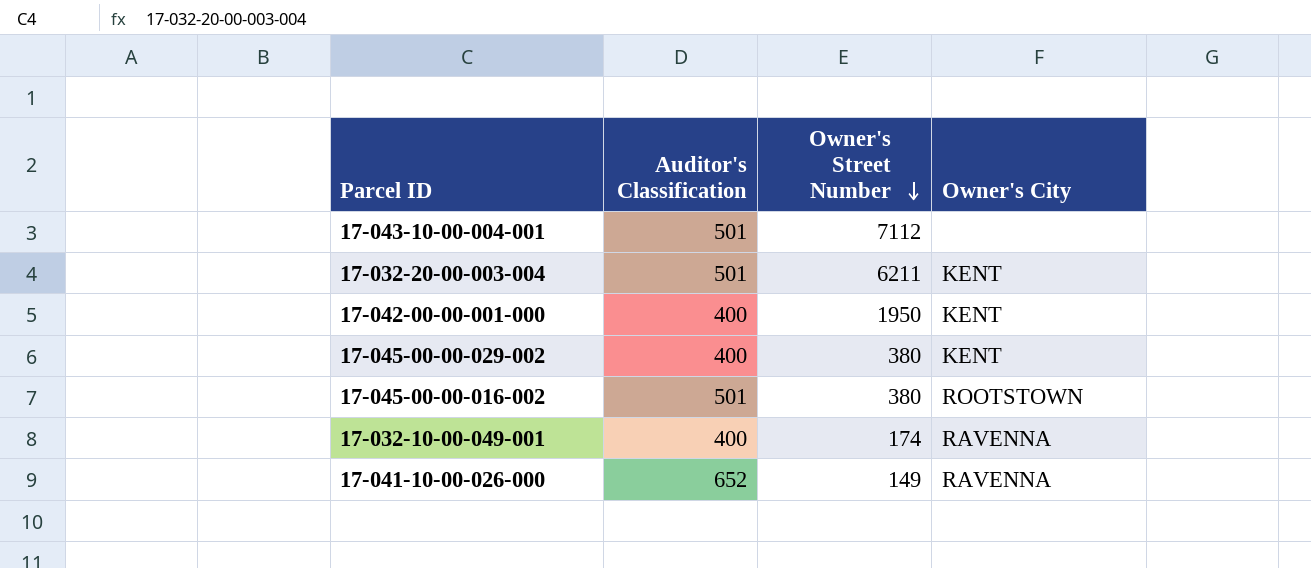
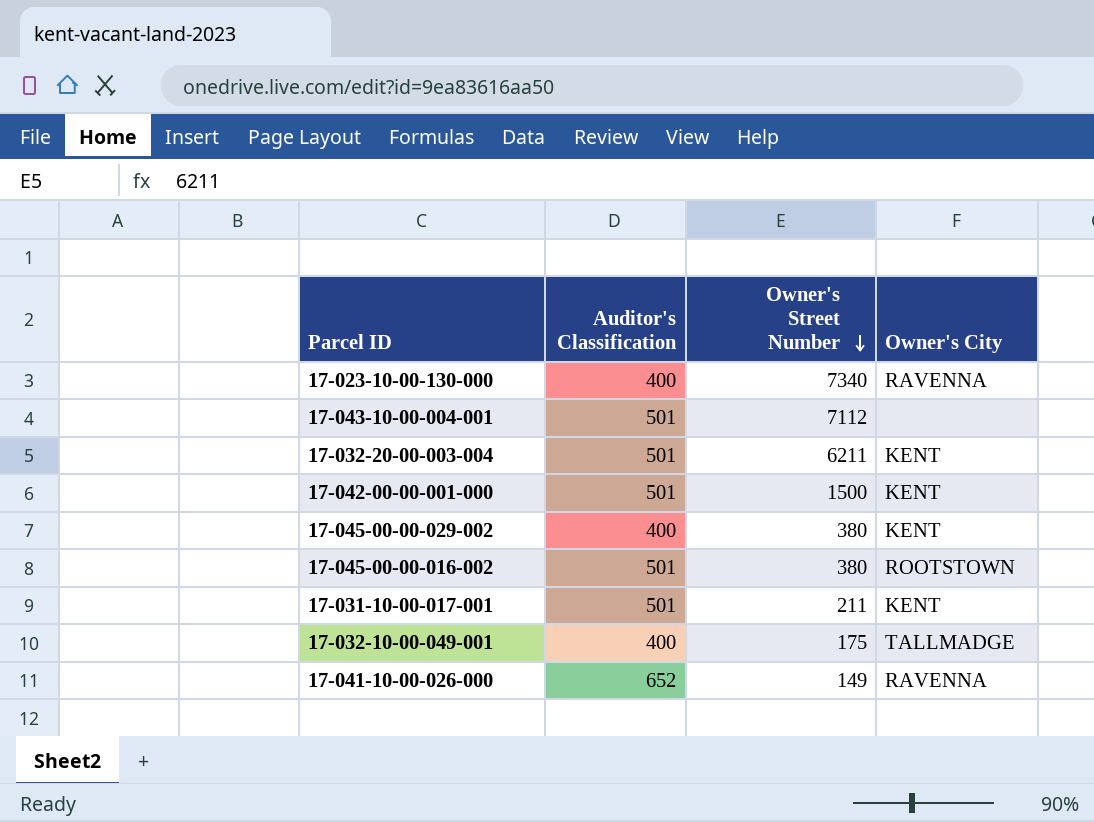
row 17-023-10-00-130-000: none -> 400 | 7340 | RAVENNA
17-042-00-00-001-000 | Auditor's Classification: 400 -> 501
17-042-00-00-001-000 | Owner's Street Number: 1950 -> 1500
row 17-031-10-00-017-001: none -> 501 | 211 | KENT
17-032-10-00-049-001 | Owner's Street Number: 174 -> 175
17-032-10-00-049-001 | Owner's City: RAVENNA -> TALLMADGE

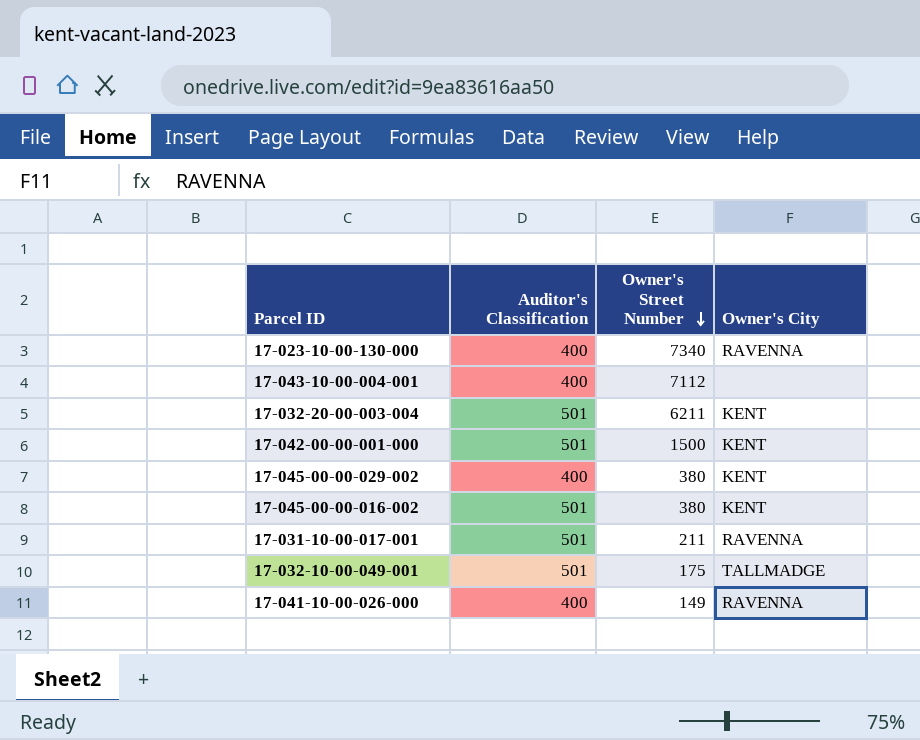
17-043-10-00-004-001 | Auditor's Classification: 501 -> 400
17-045-00-00-016-002 | Owner's City: ROOTSTOWN -> KENT
17-031-10-00-017-001 | Owner's City: KENT -> RAVENNA
17-032-10-00-049-001 | Auditor's Classification: 400 -> 501
17-041-10-00-026-000 | Auditor's Classification: 652 -> 400

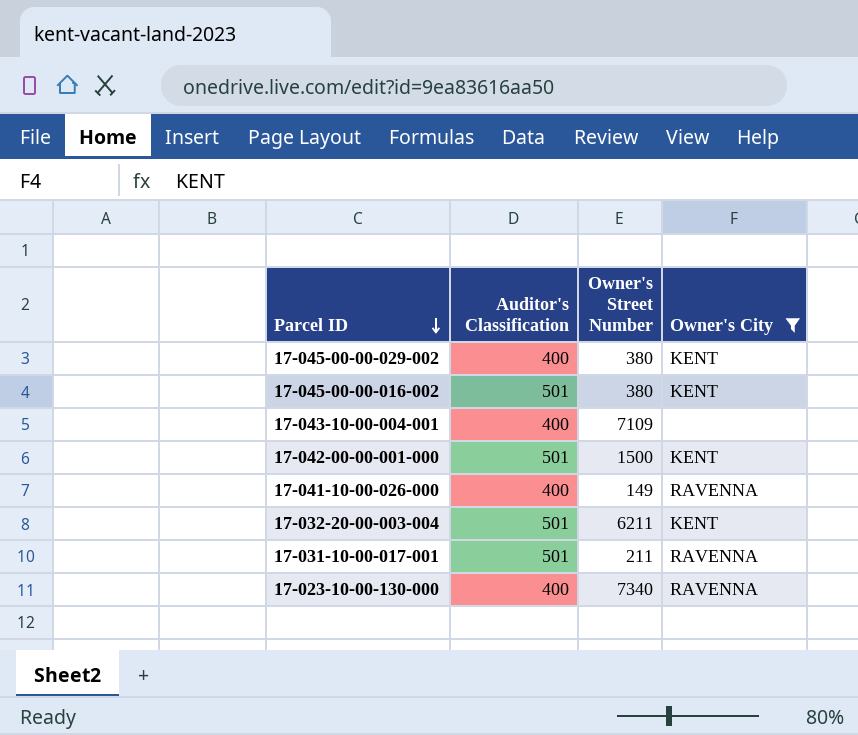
filter: none -> Owner's City != TALLMADGE
row order: Owner's Street Number descending -> Parcel ID descending
17-043-10-00-004-001 | Owner's Street Number: 7112 -> 7109

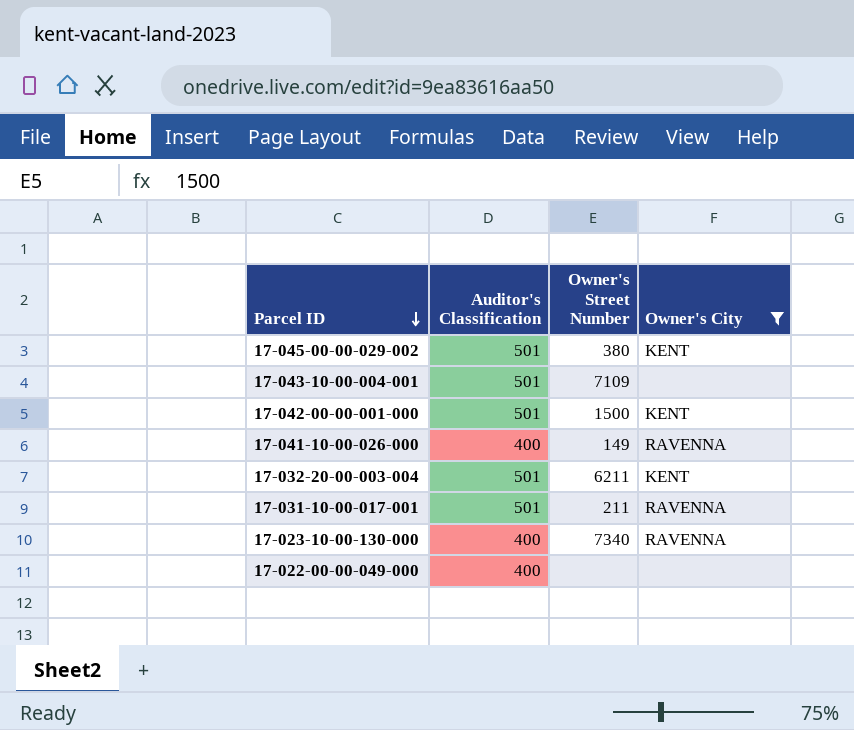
row 17-045-00-00-016-002: 501 | 380 | KENT -> none
17-045-00-00-029-002 | Auditor's Classification: 400 -> 501
17-043-10-00-004-001 | Auditor's Classification: 400 -> 501
row 17-022-00-00-049-000: none -> 400 | none | none

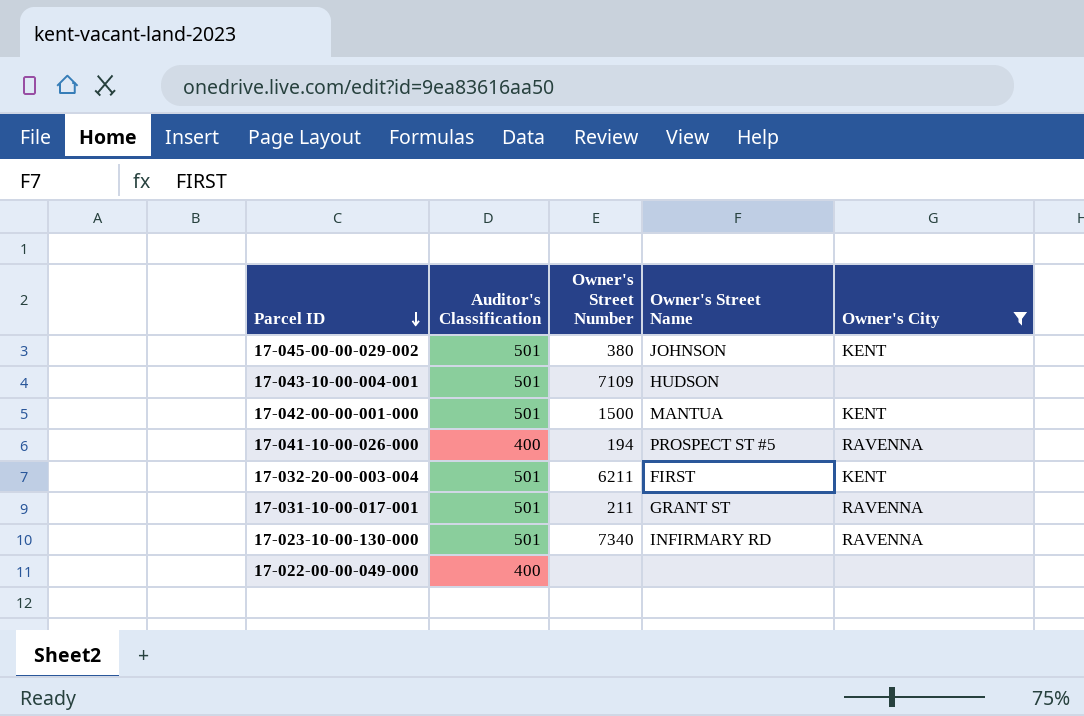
column Owner's Street Name | position: none -> 4
17-041-10-00-026-000 | Owner's Street Number: 149 -> 194
17-023-10-00-130-000 | Auditor's Classification: 400 -> 501

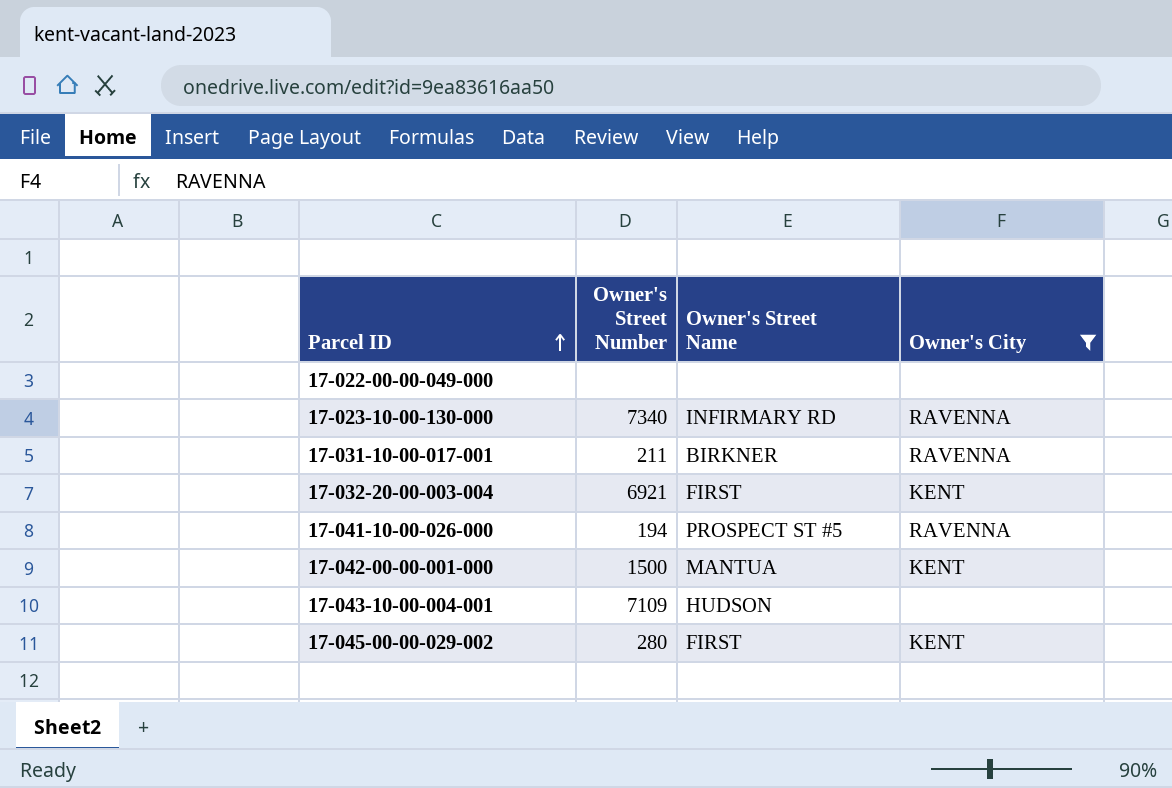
row order: Parcel ID descending -> Parcel ID ascending
column Auditor's Classification | position: 2 -> none
17-031-10-00-017-001 | Owner's Street Name: GRANT ST -> BIRKNER
17-032-20-00-003-004 | Owner's Street Number: 6211 -> 6921
17-045-00-00-029-002 | Owner's Street Number: 380 -> 280
17-045-00-00-029-002 | Owner's Street Name: JOHNSON -> FIRST

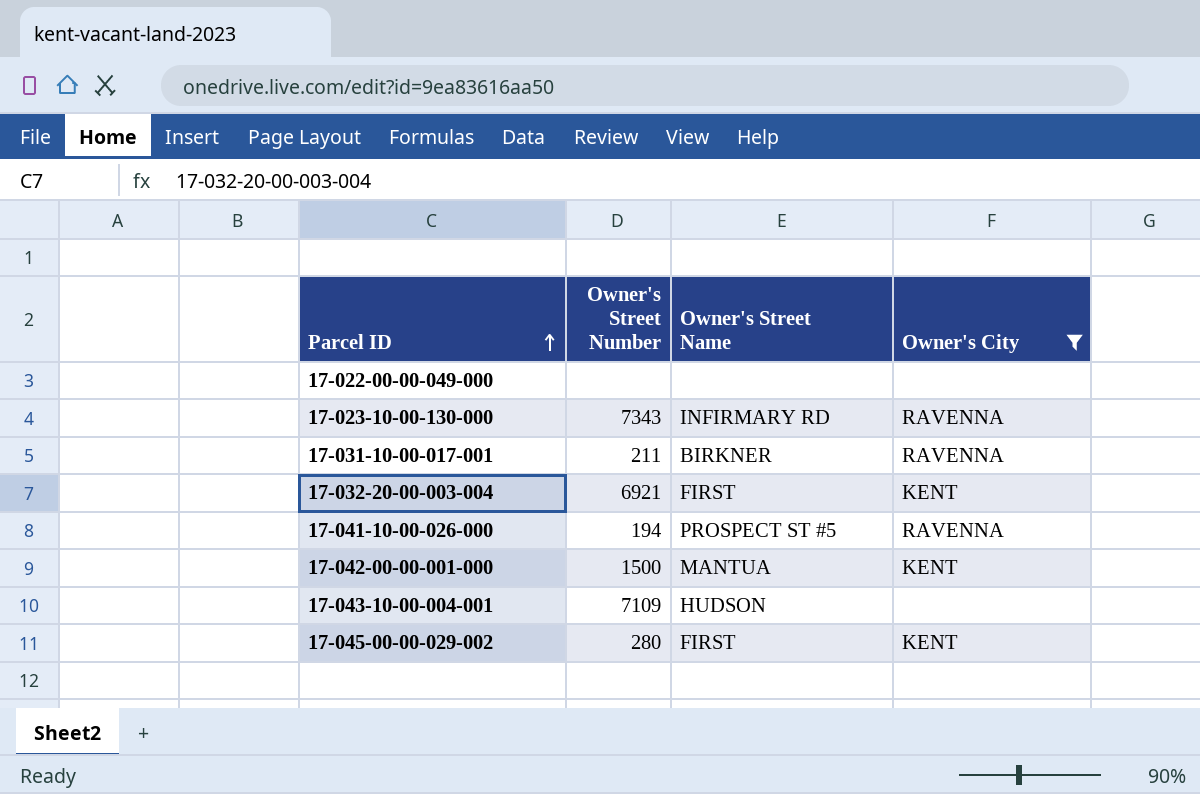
17-023-10-00-130-000 | Owner's Street Number: 7340 -> 7343

